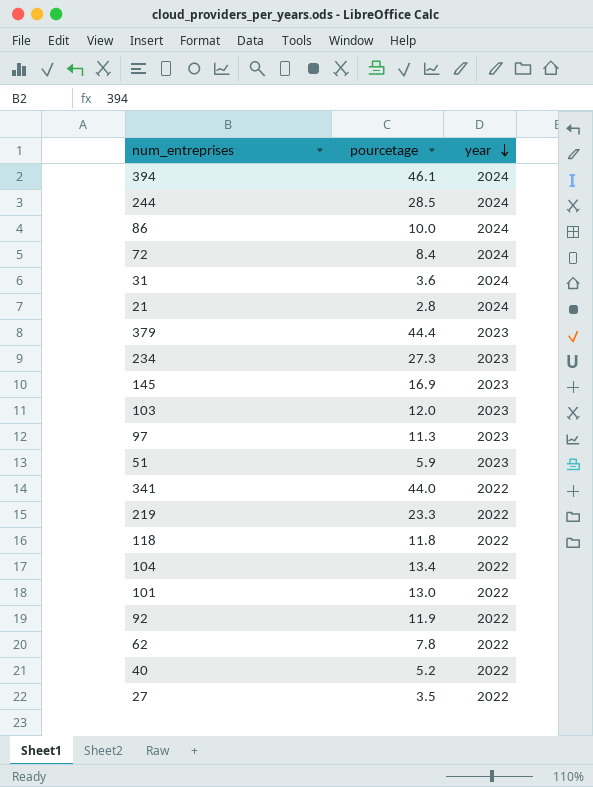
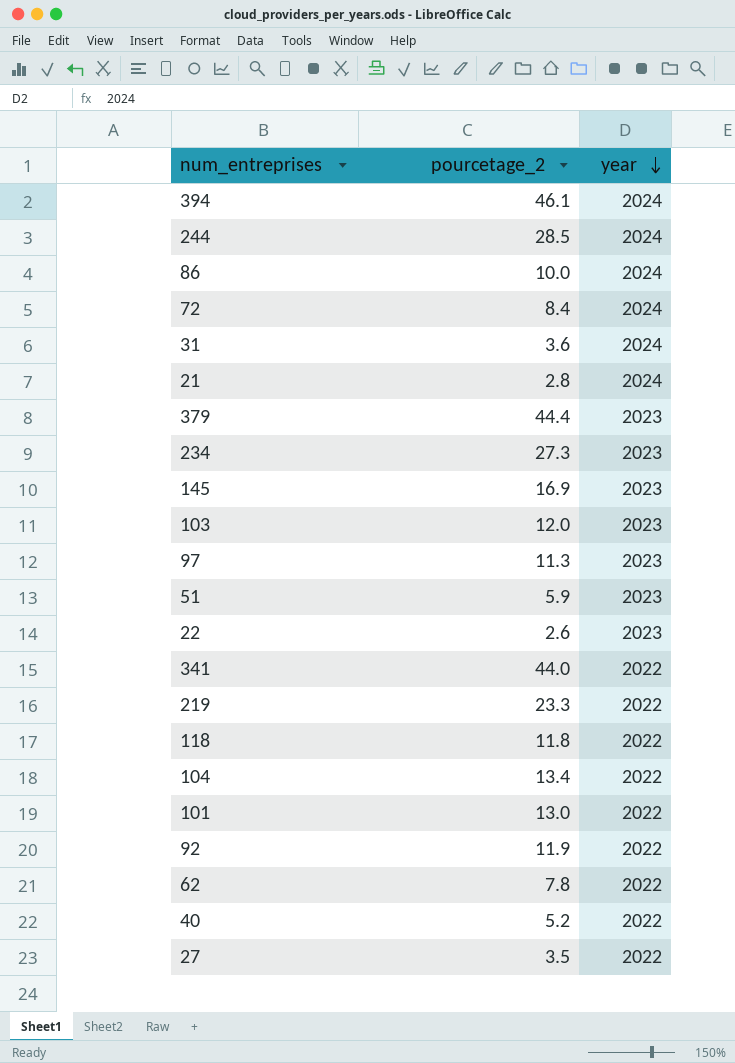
column name: pourcetage -> pourcetage_2
row 22: none -> 2.6 | 2023

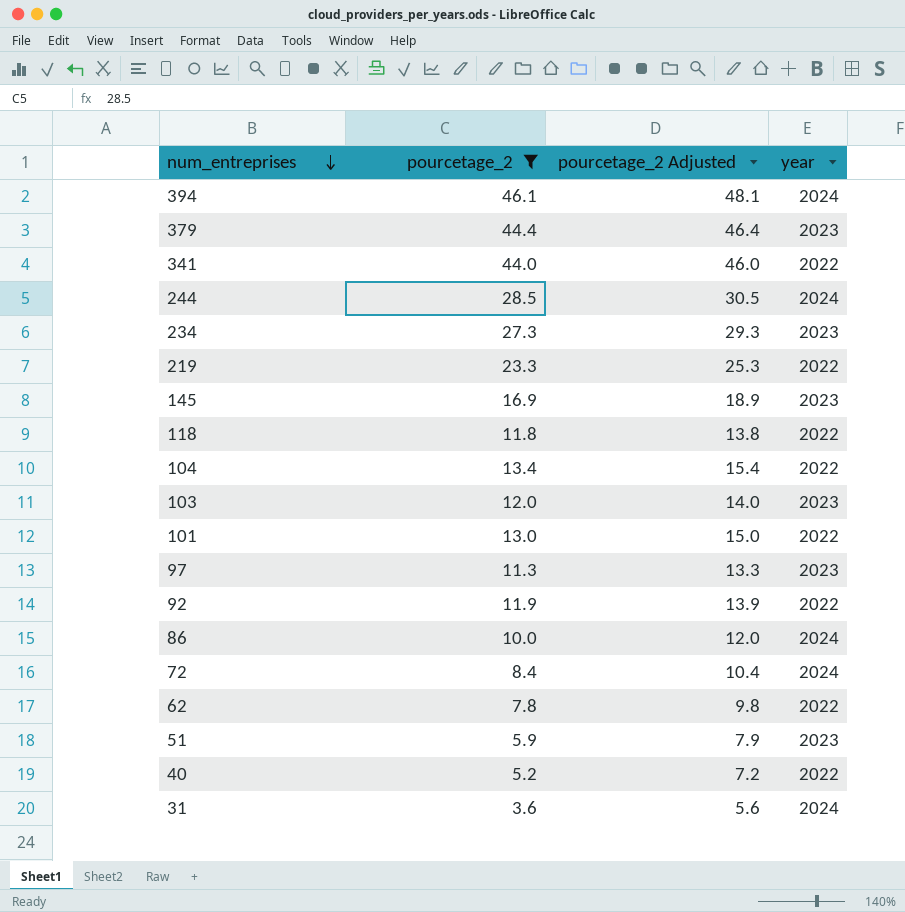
filter: none -> pourcetage_2 >= 3.6
row order: year descending -> num_entreprises descending
column pourcetage_2 Adjusted | formula: none -> [pourcetage_2] + 2

